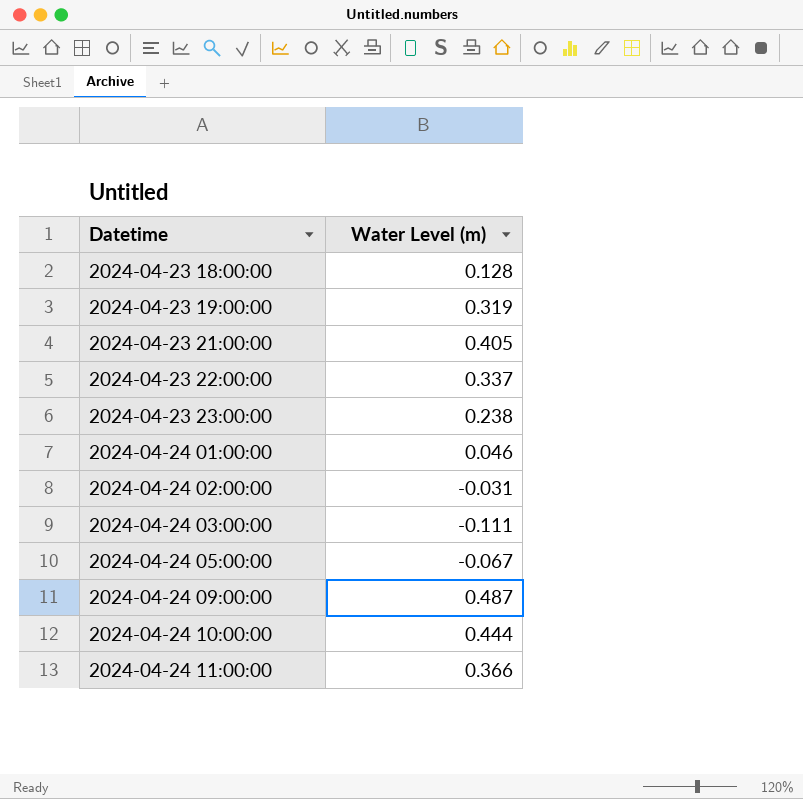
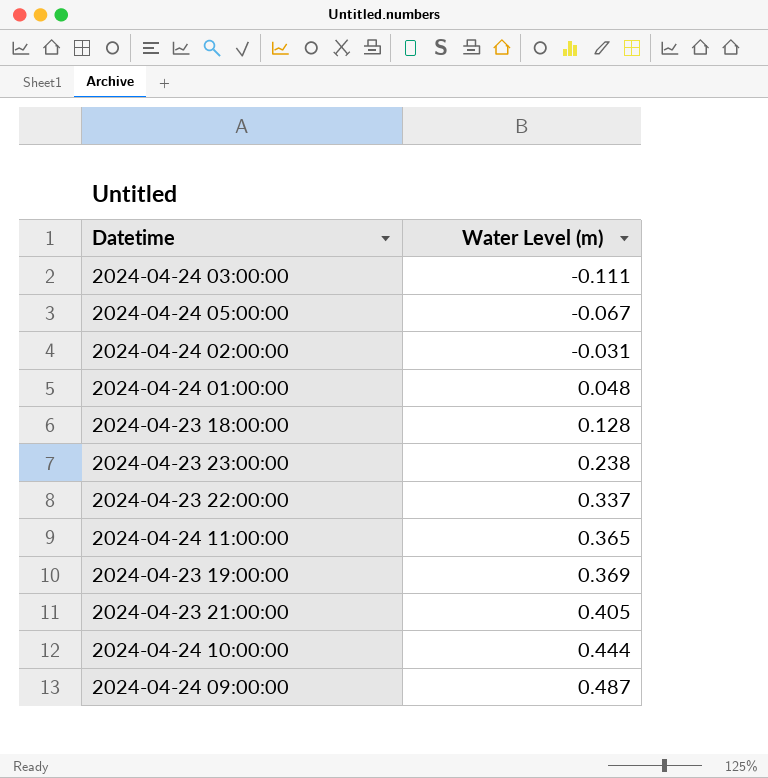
row order: Datetime ascending -> Water Level (m) ascending
2024-04-24 01:00:00 | Water Level (m): 0.046 -> 0.048
2024-04-24 11:00:00 | Water Level (m): 0.366 -> 0.365
2024-04-23 19:00:00 | Water Level (m): 0.319 -> 0.369

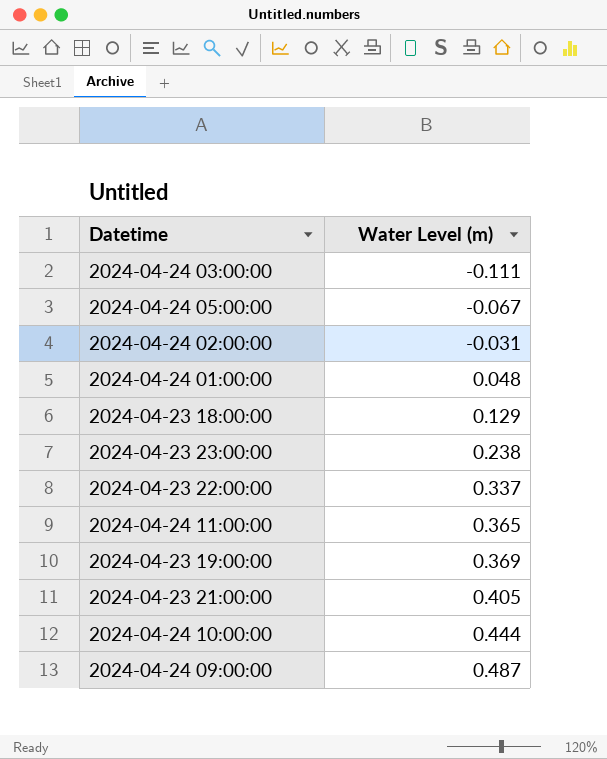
2024-04-23 18:00:00 | Water Level (m): 0.128 -> 0.129

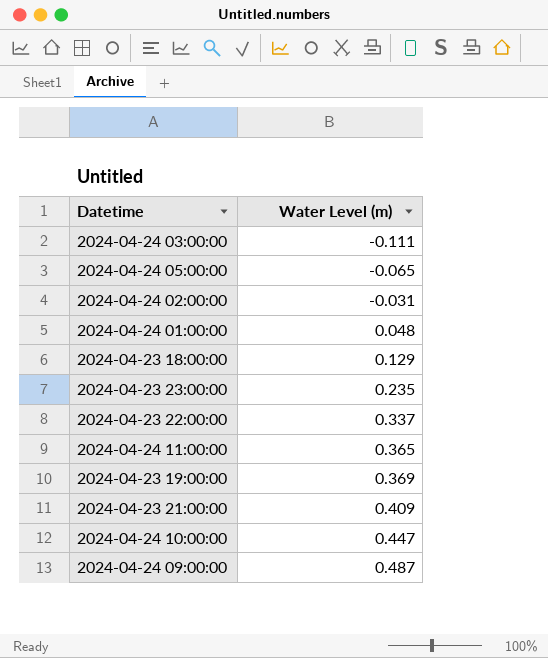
2024-04-24 05:00:00 | Water Level (m): -0.067 -> -0.065
2024-04-23 23:00:00 | Water Level (m): 0.238 -> 0.235
2024-04-23 21:00:00 | Water Level (m): 0.405 -> 0.409
2024-04-24 10:00:00 | Water Level (m): 0.444 -> 0.447

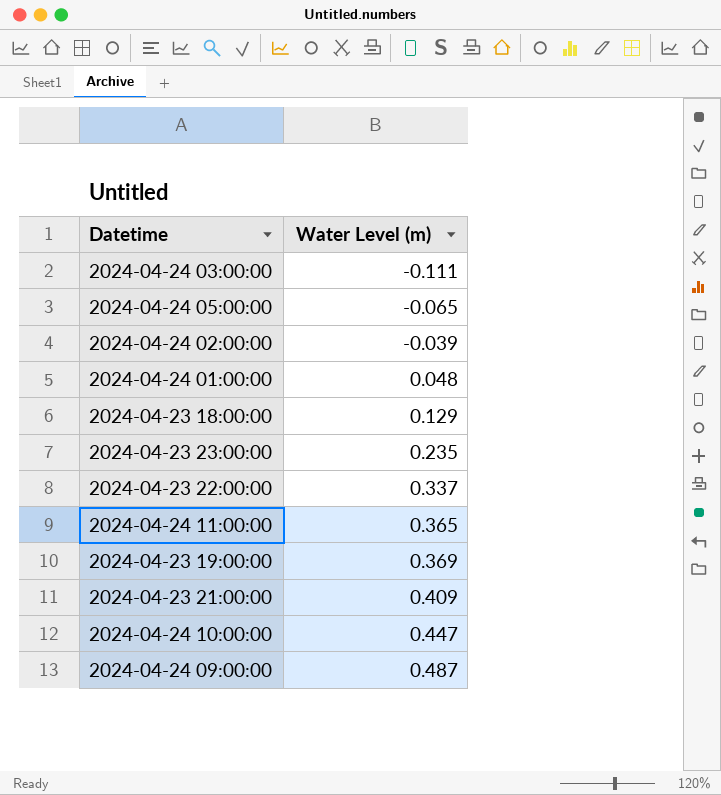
2024-04-24 02:00:00 | Water Level (m): -0.031 -> -0.039

